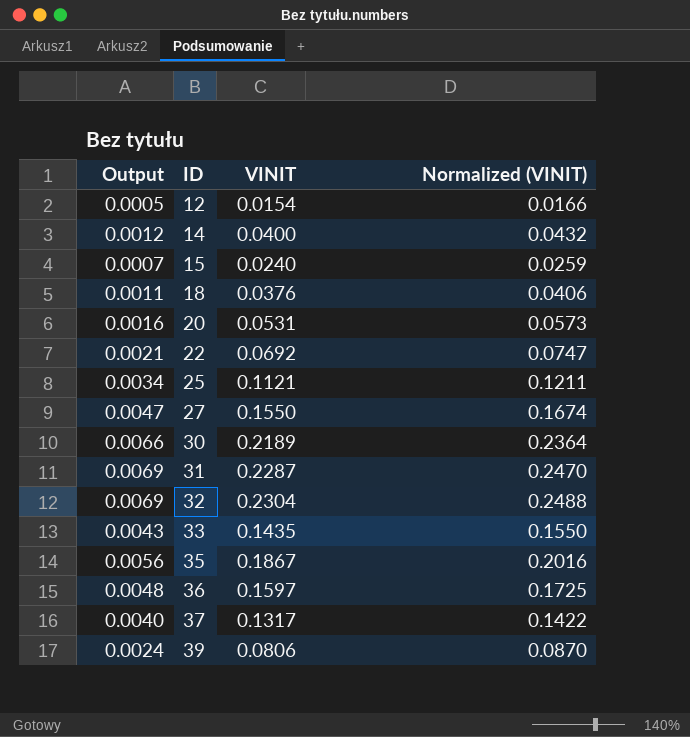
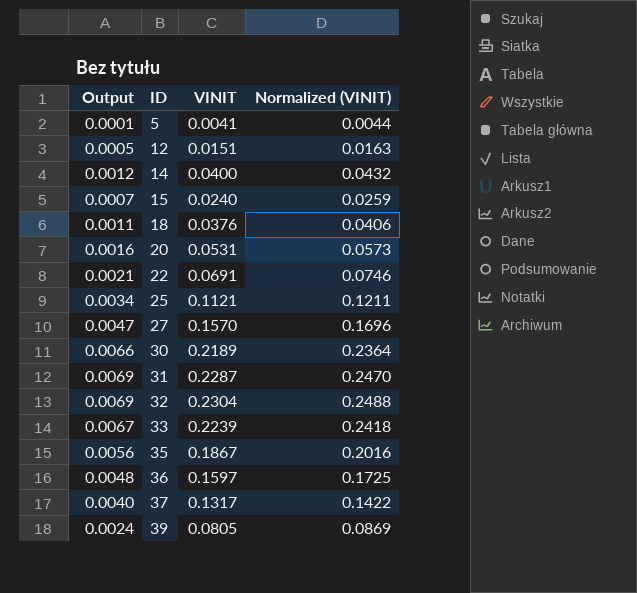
row 5: none -> 0.0001 | 0.0041 | 0.0044
12 | VINIT: 0.0154 -> 0.0151
12 | Normalized (VINIT): 0.0166 -> 0.0163
22 | VINIT: 0.0692 -> 0.0691
22 | Normalized (VINIT): 0.0747 -> 0.0746
27 | VINIT: 0.1550 -> 0.1570
27 | Normalized (VINIT): 0.1674 -> 0.1696
33 | Output: 0.0043 -> 0.0067
33 | VINIT: 0.1435 -> 0.2239
33 | Normalized (VINIT): 0.1550 -> 0.2418
39 | VINIT: 0.0806 -> 0.0805
39 | Normalized (VINIT): 0.0870 -> 0.0869

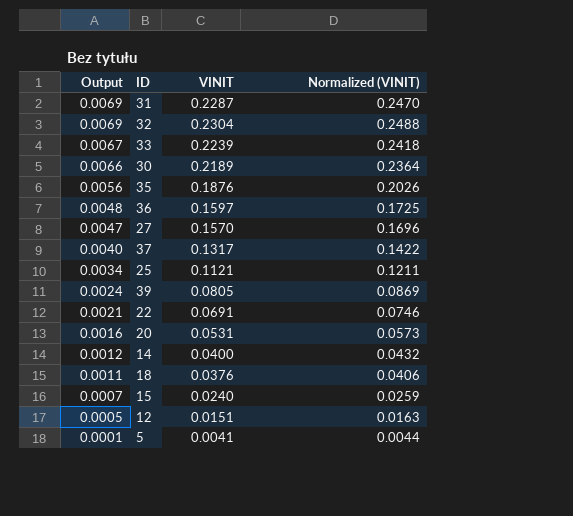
row order: ID ascending -> Output descending
35 | VINIT: 0.1867 -> 0.1876
35 | Normalized (VINIT): 0.2016 -> 0.2026

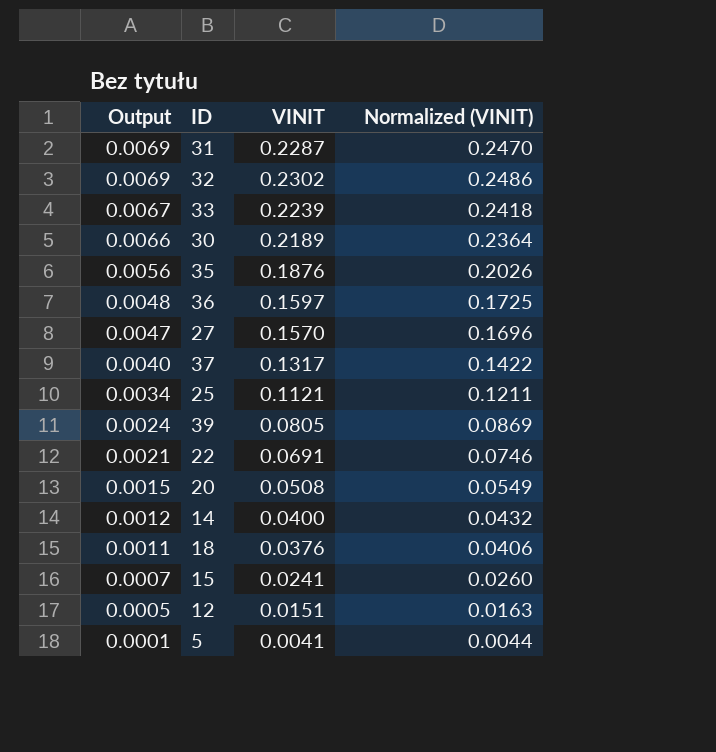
32 | VINIT: 0.2304 -> 0.2302
32 | Normalized (VINIT): 0.2488 -> 0.2486
20 | Output: 0.0016 -> 0.0015
20 | VINIT: 0.0531 -> 0.0508
20 | Normalized (VINIT): 0.0573 -> 0.0549
15 | VINIT: 0.0240 -> 0.0241
15 | Normalized (VINIT): 0.0259 -> 0.0260

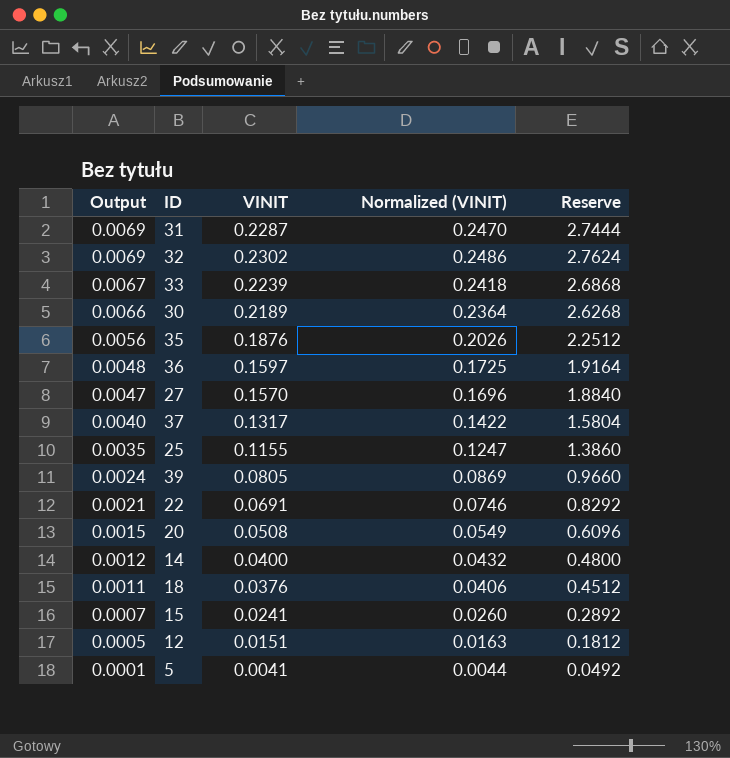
column Reserve | formula: none -> [VINIT] * 12
25 | Output: 0.0034 -> 0.0035
25 | VINIT: 0.1121 -> 0.1155
25 | Normalized (VINIT): 0.1211 -> 0.1247

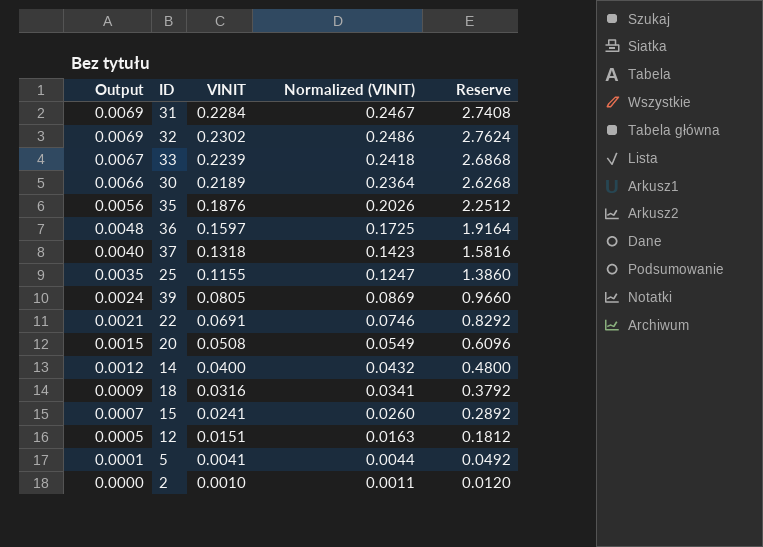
row 27: 0.0047 | 0.1570 | 0.1696 | 1.8840 -> none
31 | VINIT: 0.2287 -> 0.2284
31 | Normalized (VINIT): 0.2470 -> 0.2467
31 | Reserve: 2.7444 -> 2.7408
37 | VINIT: 0.1317 -> 0.1318
37 | Normalized (VINIT): 0.1422 -> 0.1423
37 | Reserve: 1.5804 -> 1.5816
18 | Output: 0.0011 -> 0.0009
18 | VINIT: 0.0376 -> 0.0316
18 | Normalized (VINIT): 0.0406 -> 0.0341
18 | Reserve: 0.4512 -> 0.3792
row 2: none -> 0.0000 | 0.0010 | 0.0011 | 0.0120

